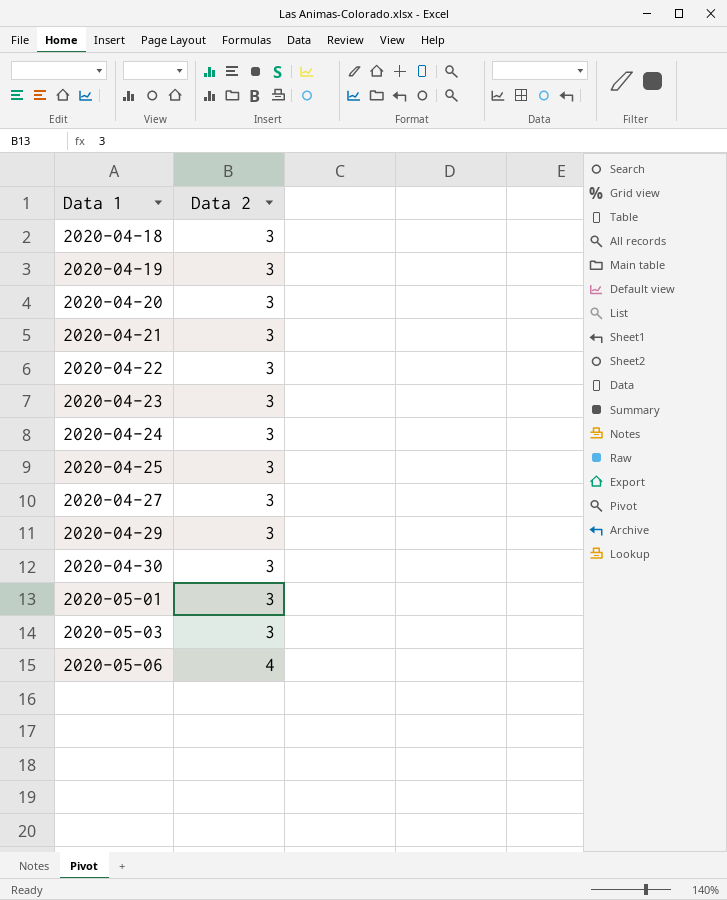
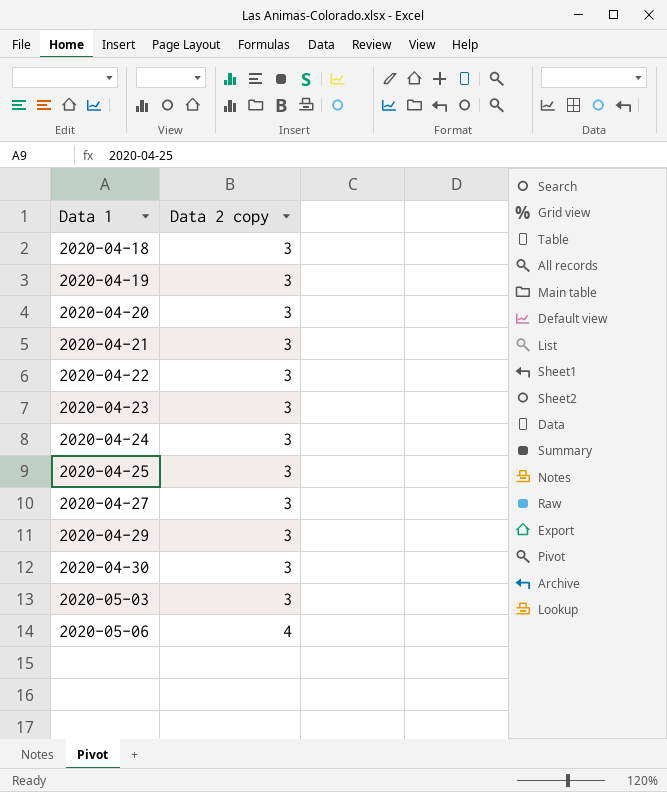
column name: Data 2 -> Data 2 copy
row 2020-05-01: 3 -> none

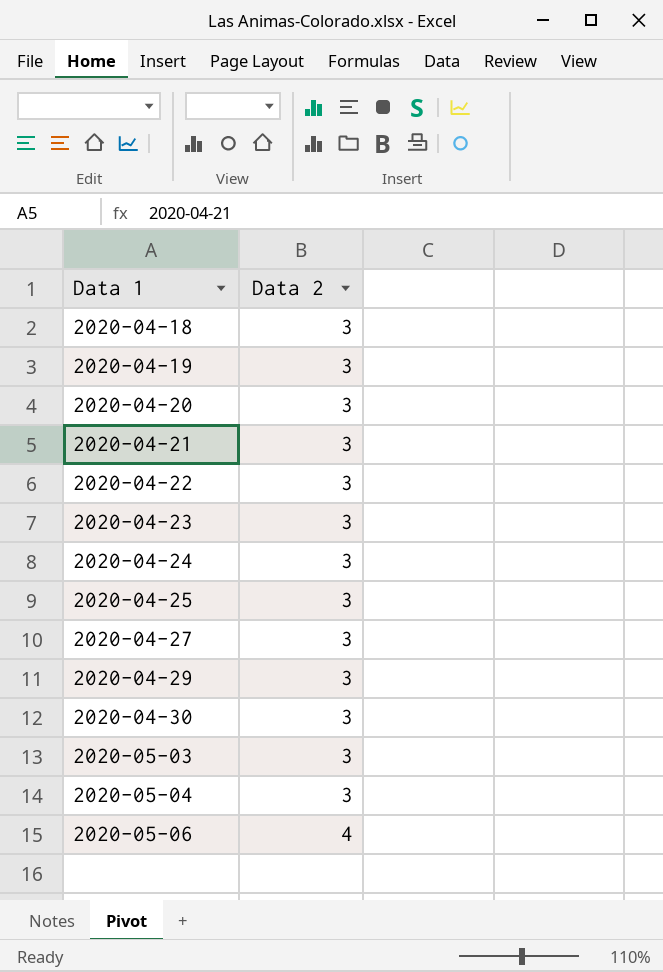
column name: Data 2 copy -> Data 2
row 2020-05-04: none -> 3

